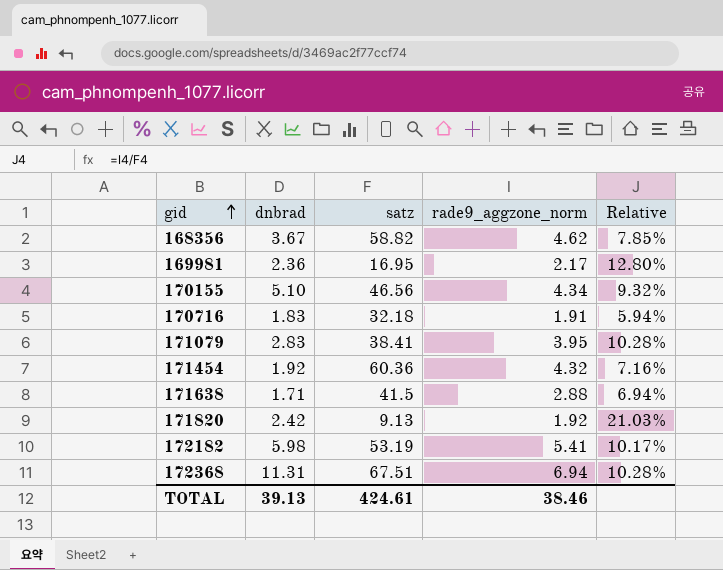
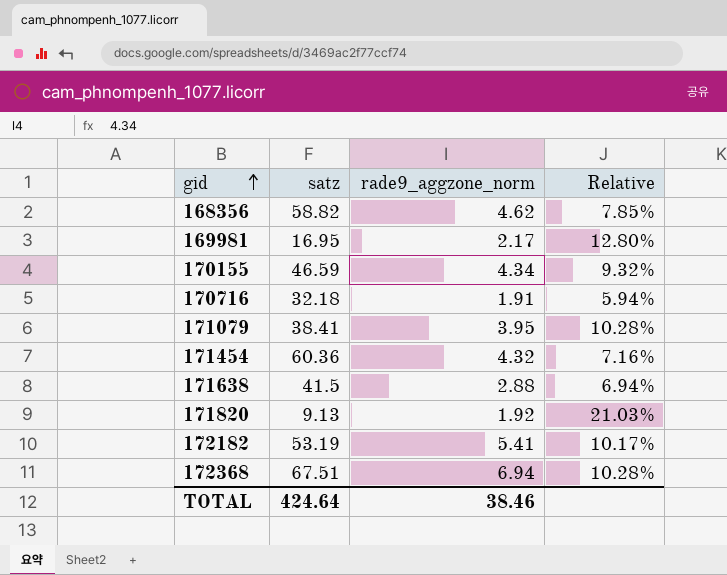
column dnbrad | position: 2 -> none
170155 | satz: 46.56 -> 46.59
TOTAL | satz: 424.61 -> 424.64

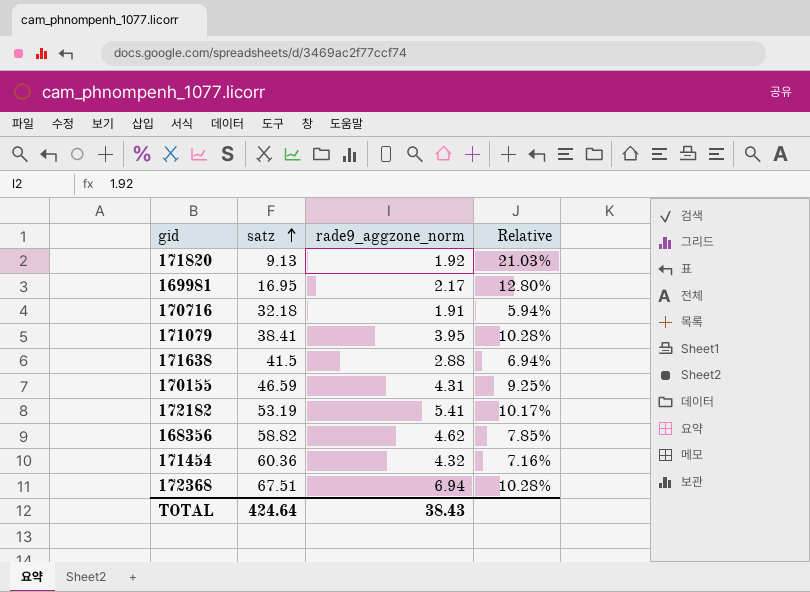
row order: gid ascending -> satz ascending
170155 | rade9_aggzone_norm: 4.34 -> 4.31
170155 | Relative: 9.32% -> 9.25%
TOTAL | rade9_aggzone_norm: 38.46 -> 38.43

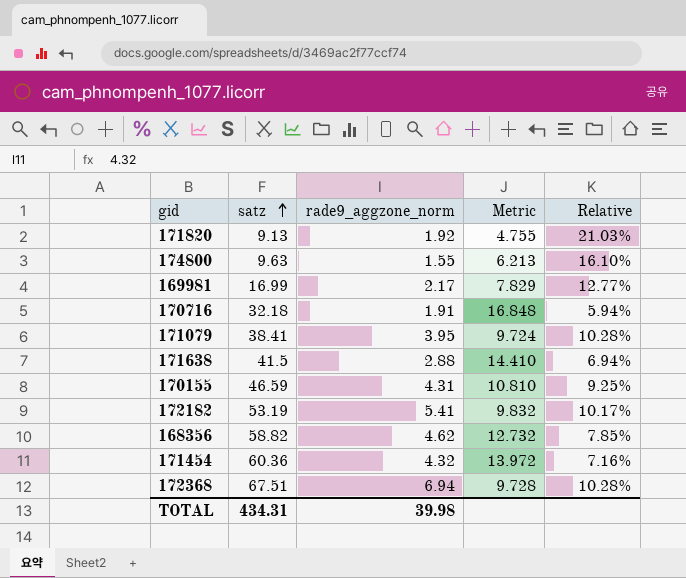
column Metric | formula: none -> [satz] / [rade9_aggzone_norm]
row 174800: none -> 9.63 | 1.55 | 6.213 | 16.10%
169981 | satz: 16.95 -> 16.99
169981 | Relative: 12.80% -> 12.77%
TOTAL | satz: 424.64 -> 434.31
TOTAL | rade9_aggzone_norm: 38.43 -> 39.98

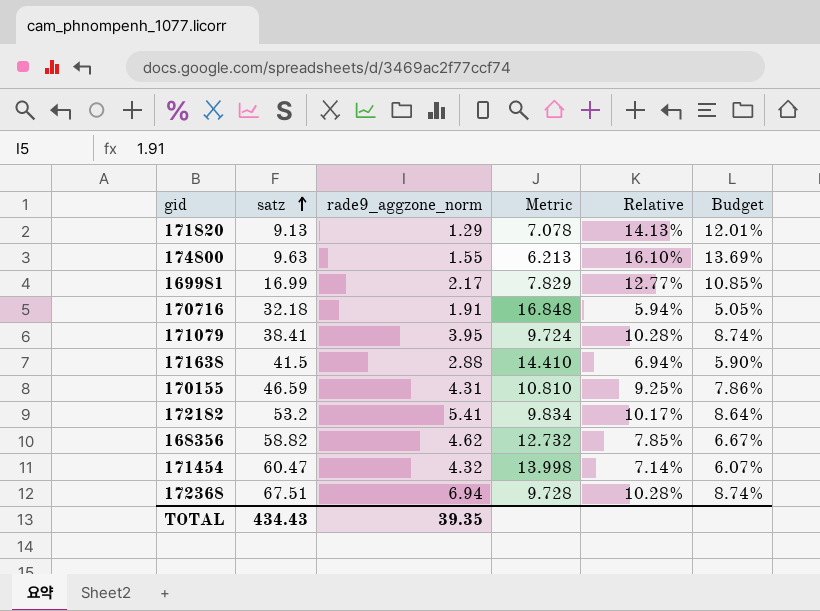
column Budget | formula: none -> [Relative] * 0.85
171820 | rade9_aggzone_norm: 1.92 -> 1.29
171820 | Metric: 4.755 -> 7.078
171820 | Relative: 21.03% -> 14.13%
172182 | satz: 53.19 -> 53.2
172182 | Metric: 9.832 -> 9.834
171454 | satz: 60.36 -> 60.47
171454 | Metric: 13.972 -> 13.998
171454 | Relative: 7.16% -> 7.14%
TOTAL | satz: 434.31 -> 434.43
TOTAL | rade9_aggzone_norm: 39.98 -> 39.35

